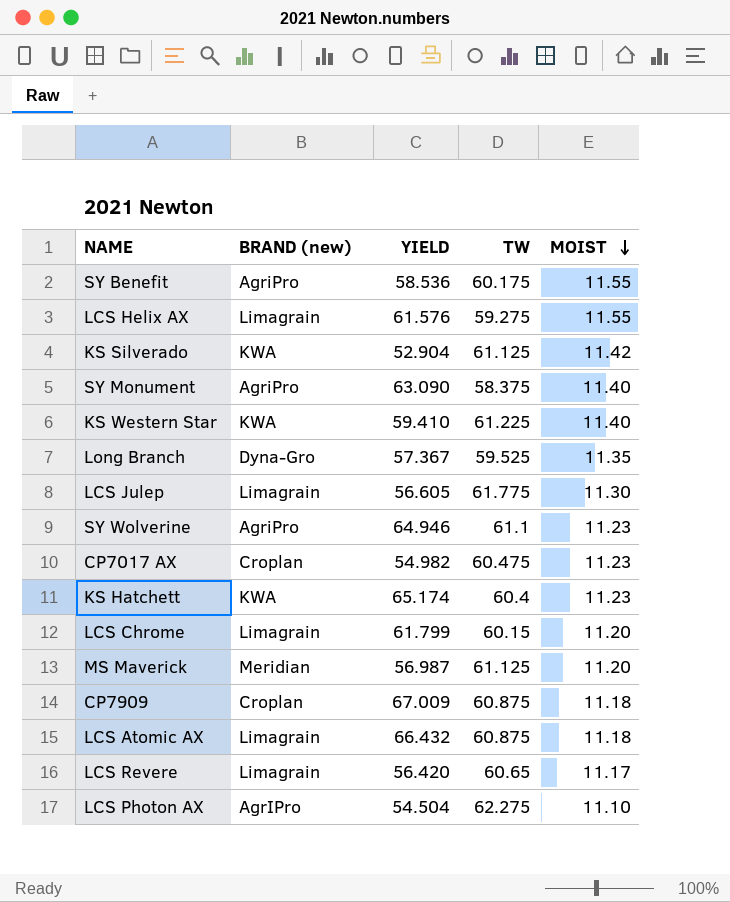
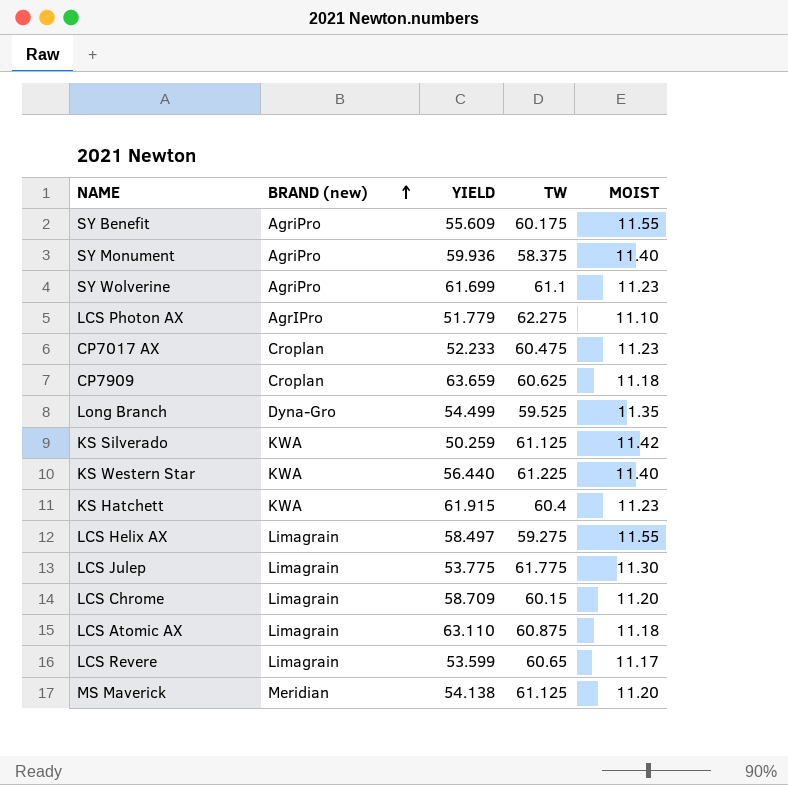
row order: MOIST descending -> BRAND (new) ascending
SY Benefit | YIELD: 58.536 -> 55.609
SY Monument | YIELD: 63.090 -> 59.936
SY Wolverine | YIELD: 64.946 -> 61.699
LCS Photon AX | YIELD: 54.504 -> 51.779
CP7017 AX | YIELD: 54.982 -> 52.233
CP7909 | YIELD: 67.009 -> 63.659
CP7909 | TW: 60.875 -> 60.625
Long Branch | YIELD: 57.367 -> 54.499
KS Silverado | YIELD: 52.904 -> 50.259
KS Western Star | YIELD: 59.410 -> 56.440
KS Hatchett | YIELD: 65.174 -> 61.915
LCS Helix AX | YIELD: 61.576 -> 58.497
LCS Julep | YIELD: 56.605 -> 53.775
LCS Chrome | YIELD: 61.799 -> 58.709
LCS Atomic AX | YIELD: 66.432 -> 63.110
LCS Revere | YIELD: 56.420 -> 53.599
MS Maverick | YIELD: 56.987 -> 54.138

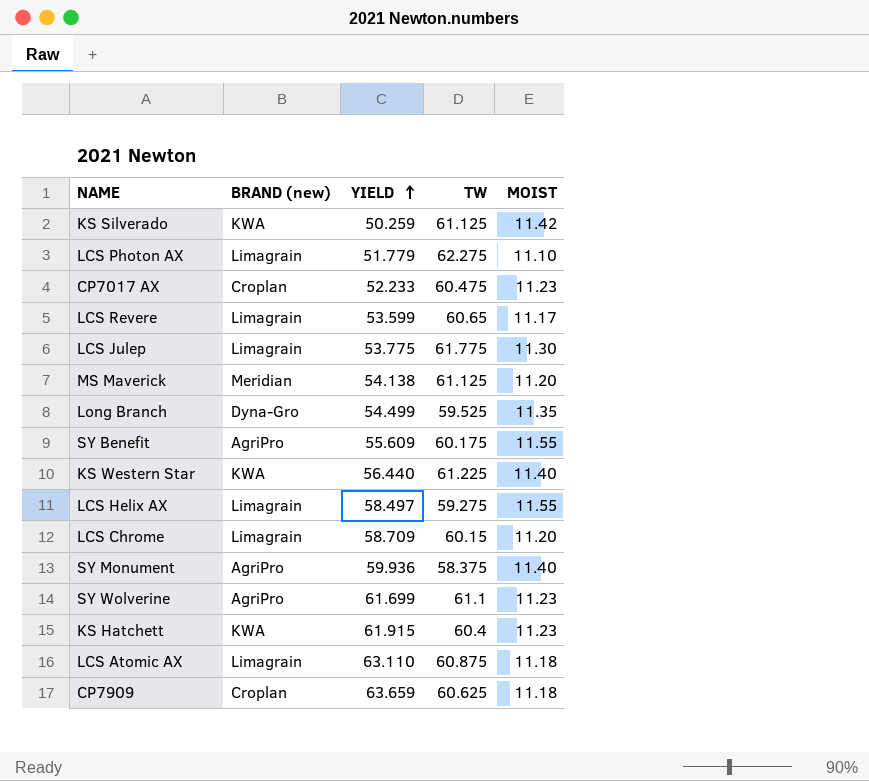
row order: BRAND (new) ascending -> YIELD ascending
LCS Photon AX | BRAND (new): AgrIPro -> Limagrain

